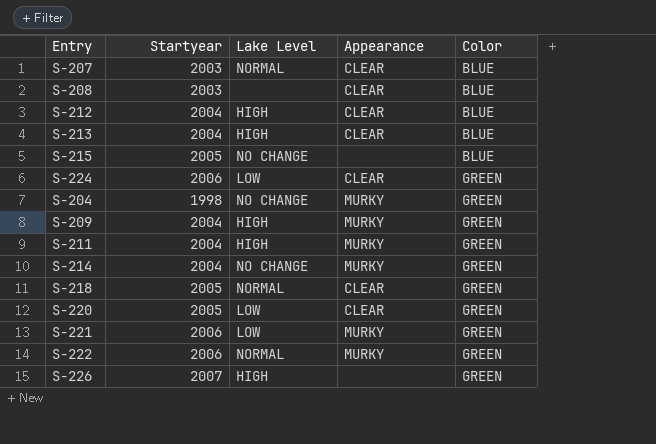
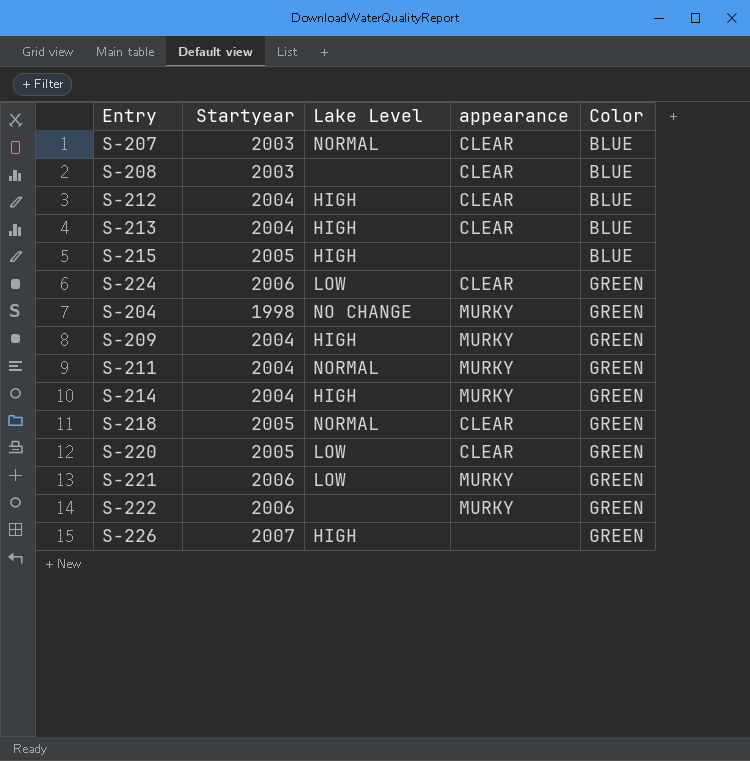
column name: Appearance -> appearance
S-215 | Lake Level: NO CHANGE -> HIGH
S-211 | Lake Level: HIGH -> NORMAL
S-214 | Lake Level: NO CHANGE -> HIGH
S-222 | Lake Level: NORMAL -> none

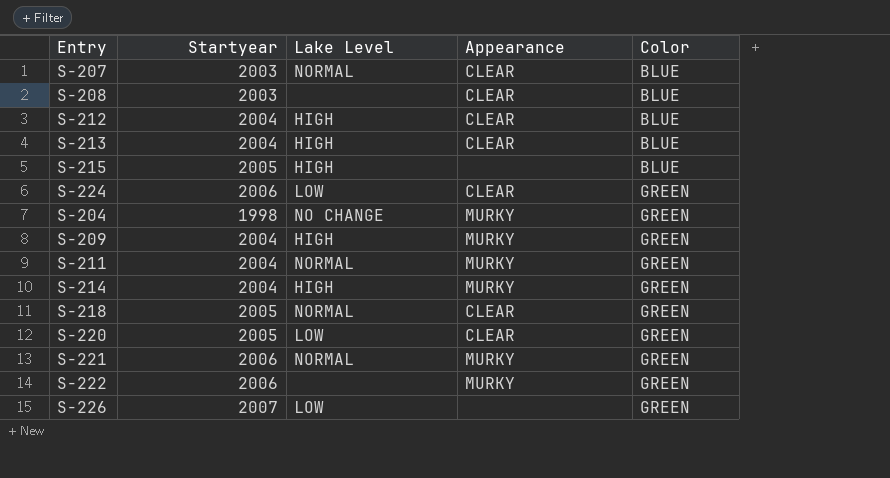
column name: appearance -> Appearance
S-221 | Lake Level: LOW -> NORMAL
S-226 | Lake Level: HIGH -> LOW

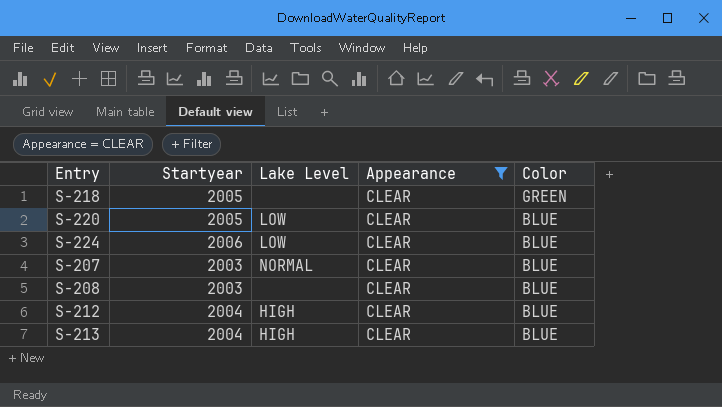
filter: none -> Appearance = CLEAR
row order: Color ascending -> Color descending
S-218 | Lake Level: NORMAL -> none
S-220 | Color: GREEN -> BLUE
S-224 | Color: GREEN -> BLUE

